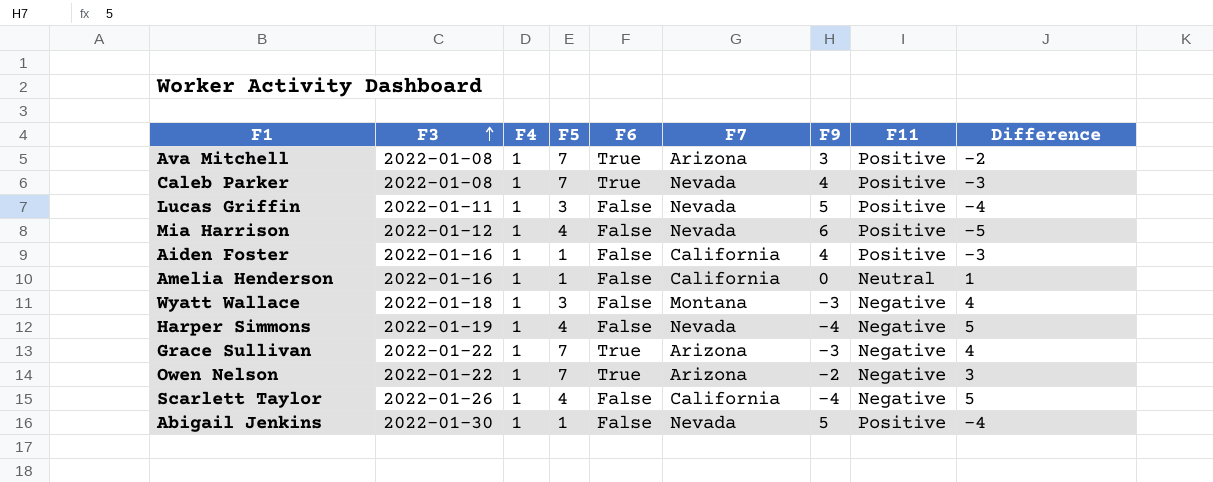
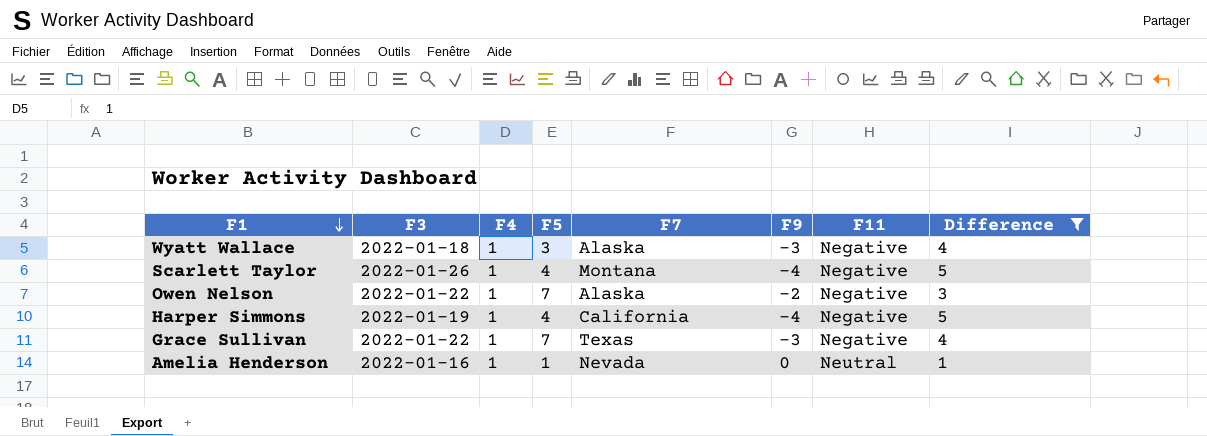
filter: none -> Difference >= 1
row order: F3 ascending -> F1 descending
column F6 | position: 5 -> none
Wyatt Wallace | F7: Montana -> Alaska
Scarlett Taylor | F7: California -> Montana
Owen Nelson | F7: Arizona -> Alaska
Harper Simmons | F7: Nevada -> California
Grace Sullivan | F7: Arizona -> Texas
Amelia Henderson | F7: California -> Nevada

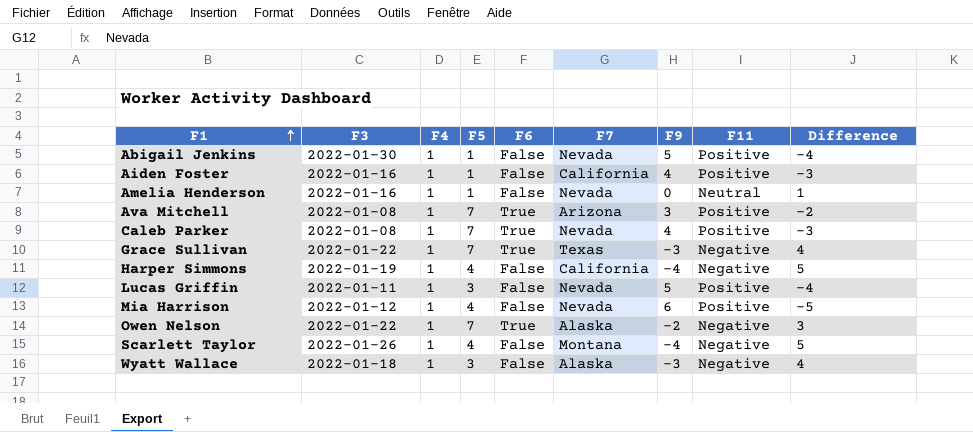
filter: Difference >= 1 -> none
row order: F1 descending -> F1 ascending
column F6 | position: none -> 5

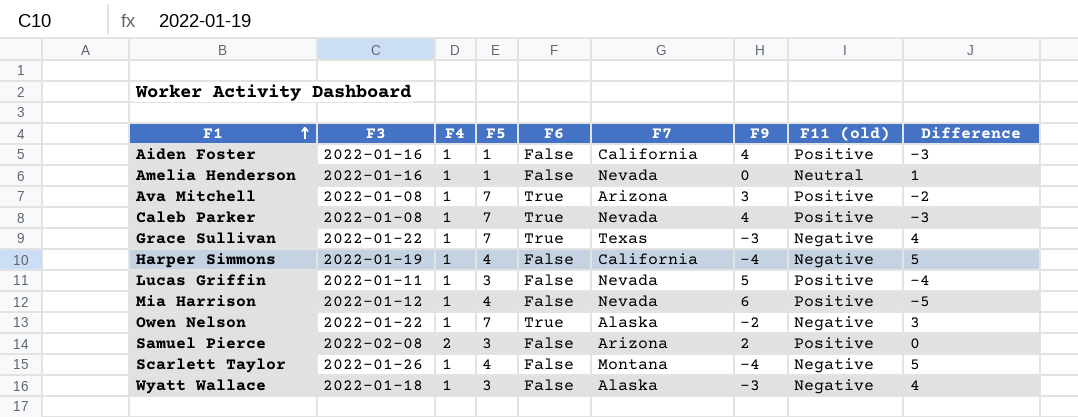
column name: F11 -> F11 (old)
row Abigail Jenkins: 2022-01-30 | 1 | 1 | False | Nevada | 5 | Positive | -4 -> none
row Samuel Pierce: none -> 2022-02-08 | 2 | 3 | False | Arizona | 2 | Positive | 0

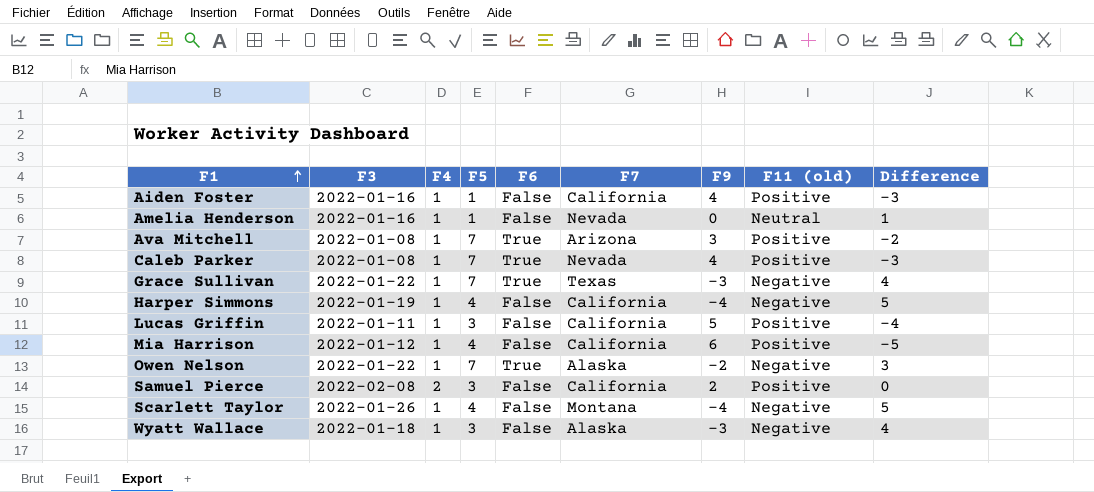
Lucas Griffin | F7: Nevada -> California
Mia Harrison | F7: Nevada -> California
Samuel Pierce | F7: Arizona -> California

